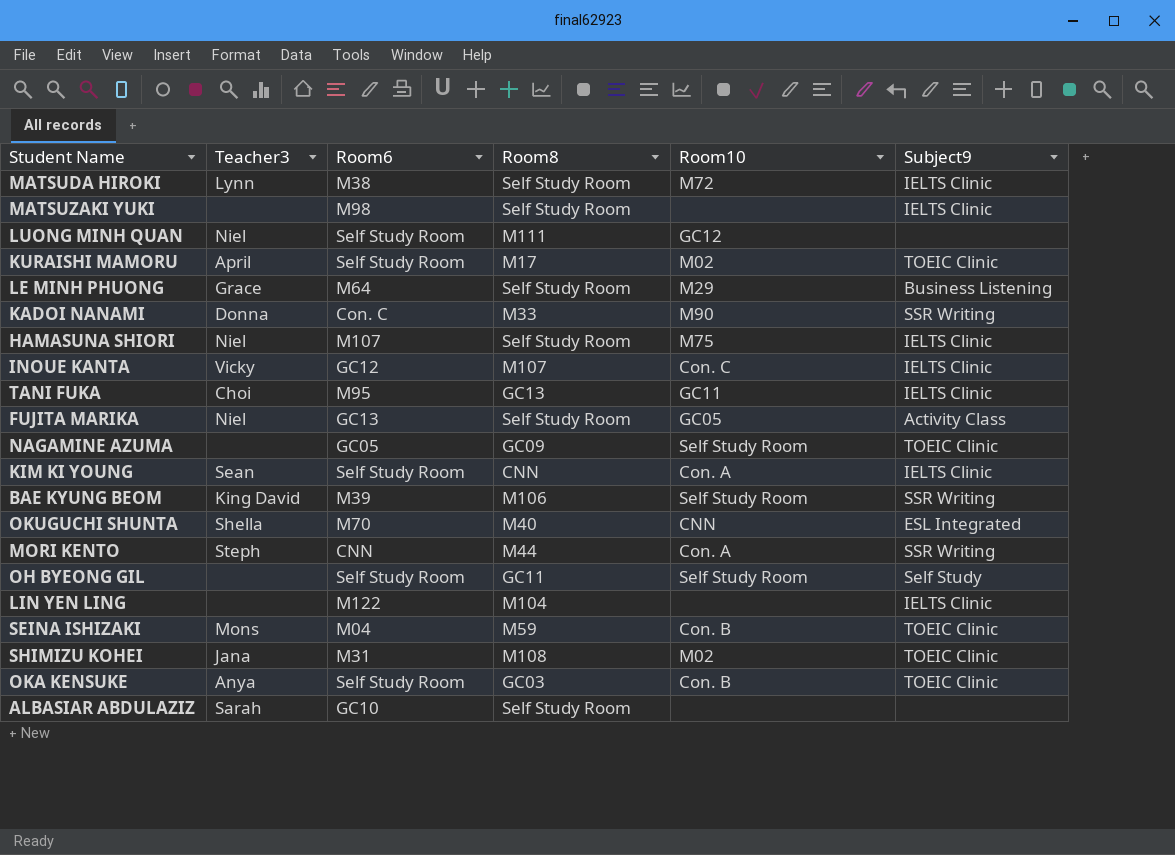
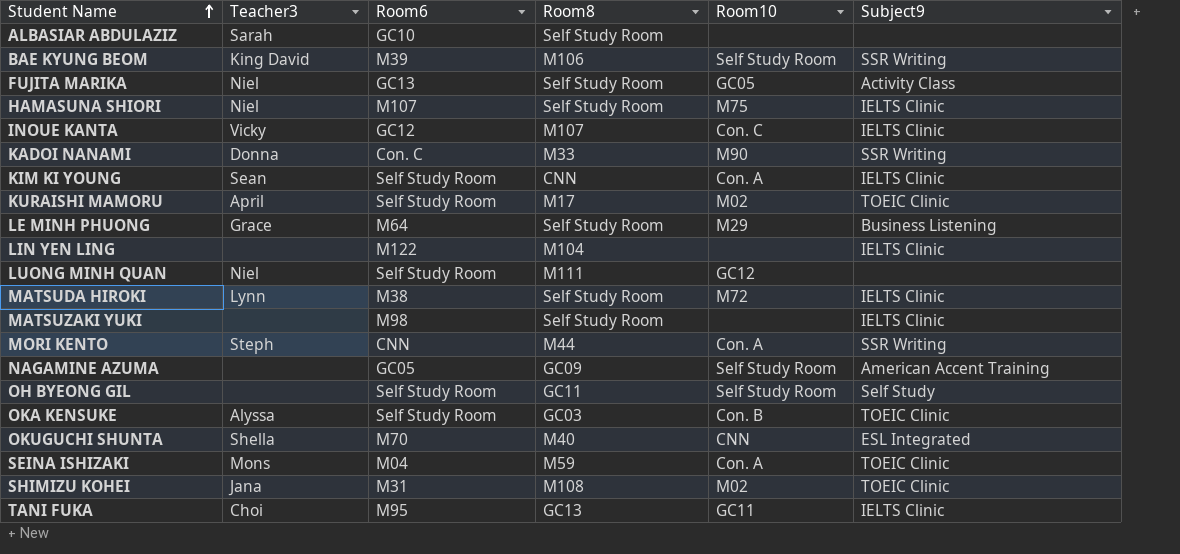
row order: none -> Student Name ascending
NAGAMINE AZUMA | Subject9: TOEIC Clinic -> American Accent Training
OKA KENSUKE | Teacher3: Anya -> Alyssa
SEINA ISHIZAKI | Room10: Con. B -> Con. A

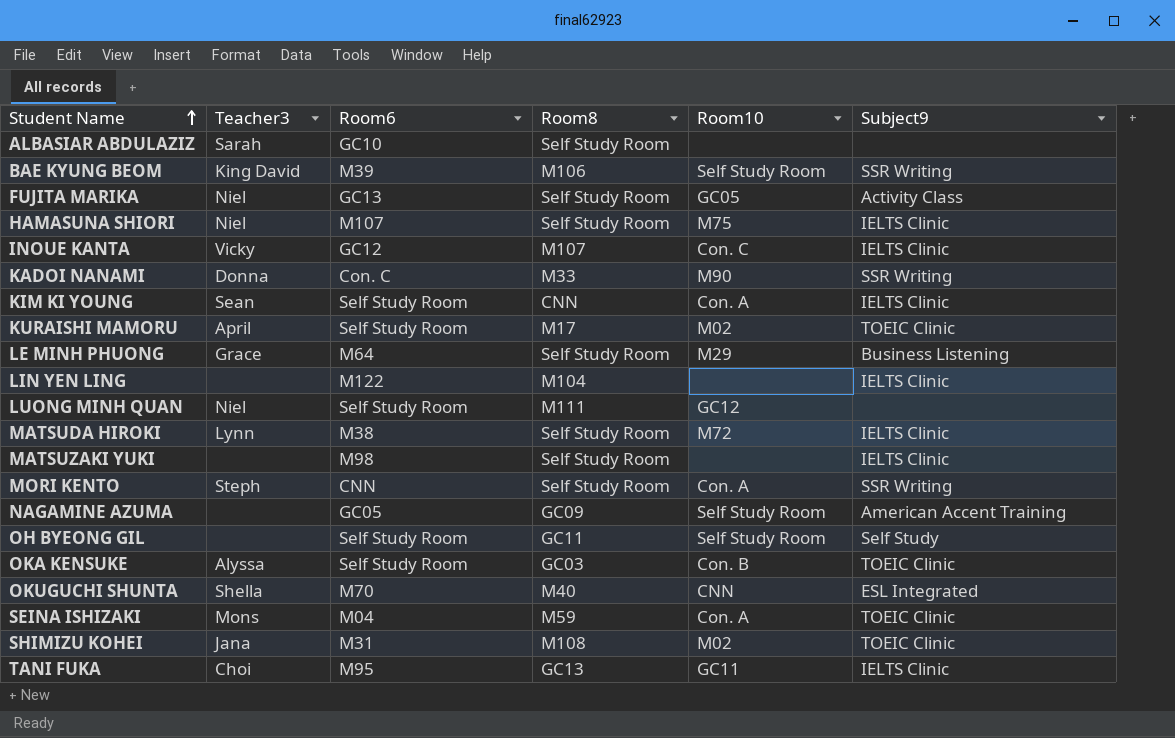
MORI KENTO | Room8: M44 -> Self Study Room

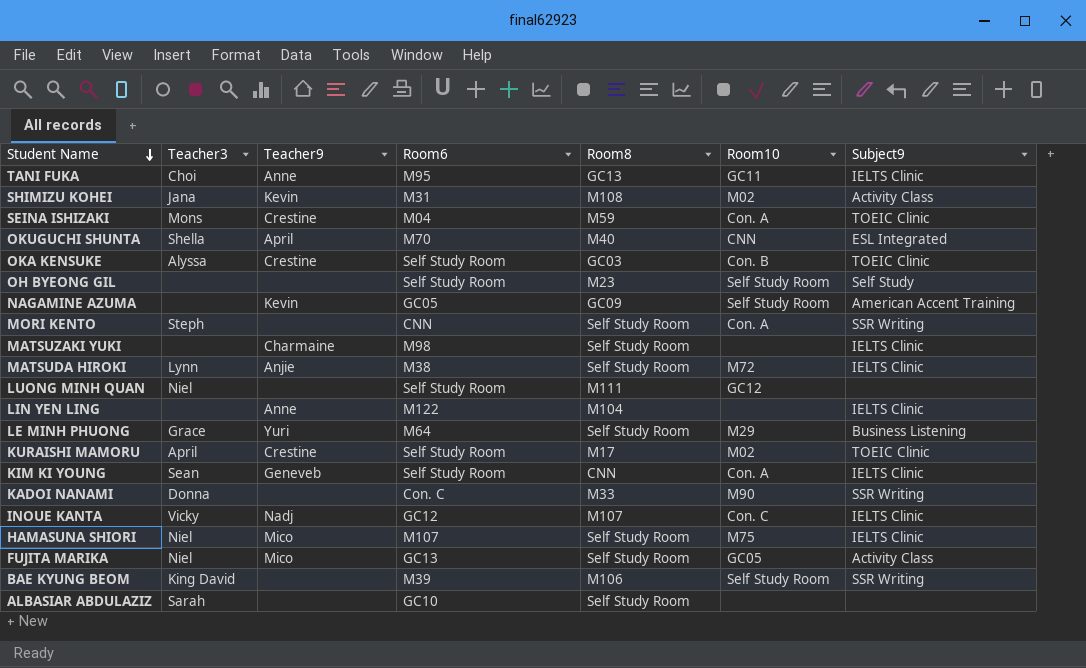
row order: Student Name ascending -> Student Name descending
column Teacher9 | position: none -> 3
SHIMIZU KOHEI | Subject9: TOEIC Clinic -> Activity Class
OH BYEONG GIL | Room8: GC11 -> M23

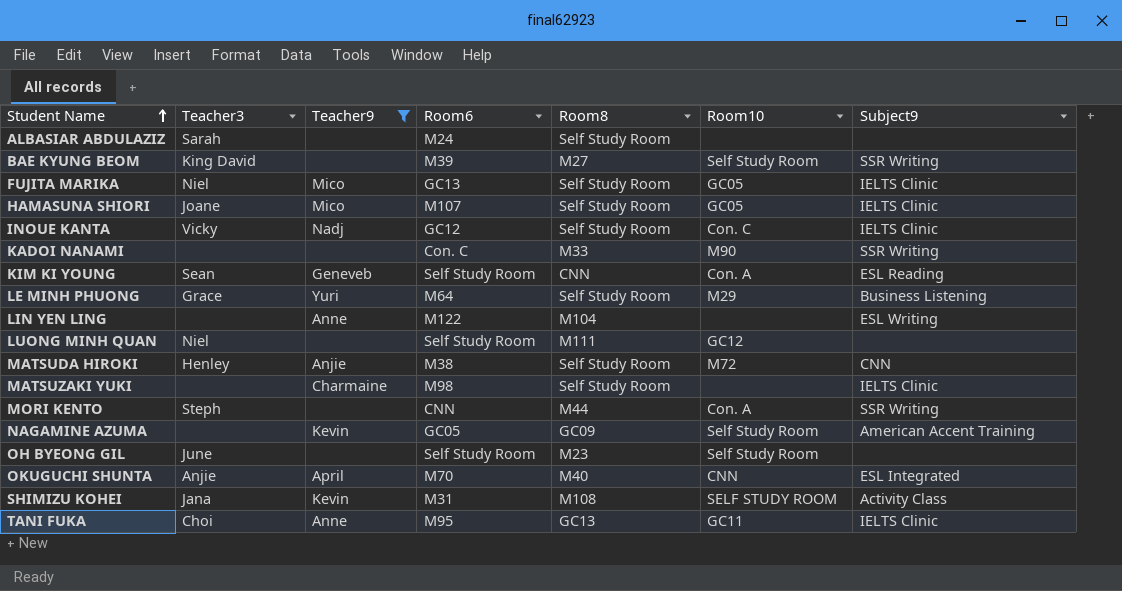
filter: none -> Teacher9 != Crestine
row order: Student Name descending -> Student Name ascending
ALBASIAR ABDULAZIZ | Room6: GC10 -> M24
BAE KYUNG BEOM | Room8: M106 -> M27
FUJITA MARIKA | Subject9: Activity Class -> IELTS Clinic
HAMASUNA SHIORI | Teacher3: Niel -> Joane
HAMASUNA SHIORI | Room10: M75 -> GC05
INOUE KANTA | Room8: M107 -> Self Study Room
KADOI NANAMI | Teacher3: Donna -> none
KIM KI YOUNG | Subject9: IELTS Clinic -> ESL Reading
LIN YEN LING | Subject9: IELTS Clinic -> ESL Writing
MATSUDA HIROKI | Teacher3: Lynn -> Henley
MATSUDA HIROKI | Subject9: IELTS Clinic -> CNN
MORI KENTO | Room8: Self Study Room -> M44
OH BYEONG GIL | Teacher3: none -> June
OH BYEONG GIL | Subject9: Self Study -> none
OKUGUCHI SHUNTA | Teacher3: Shella -> Anjie
SHIMIZU KOHEI | Room10: M02 -> SELF STUDY ROOM

